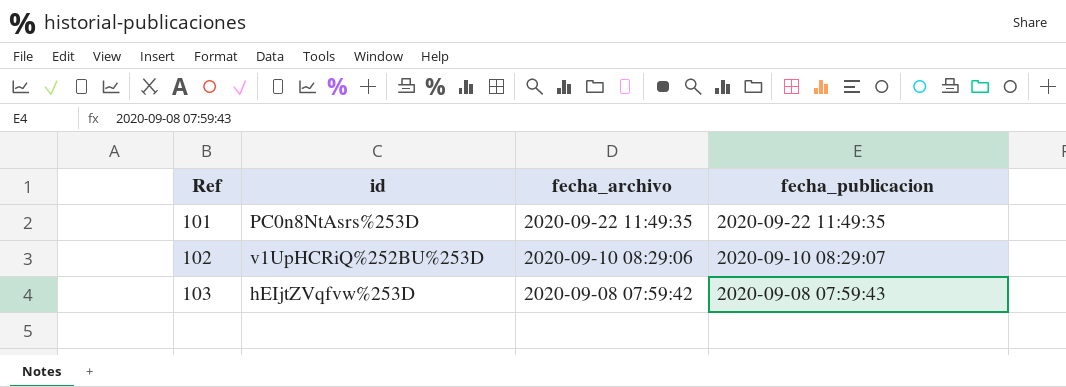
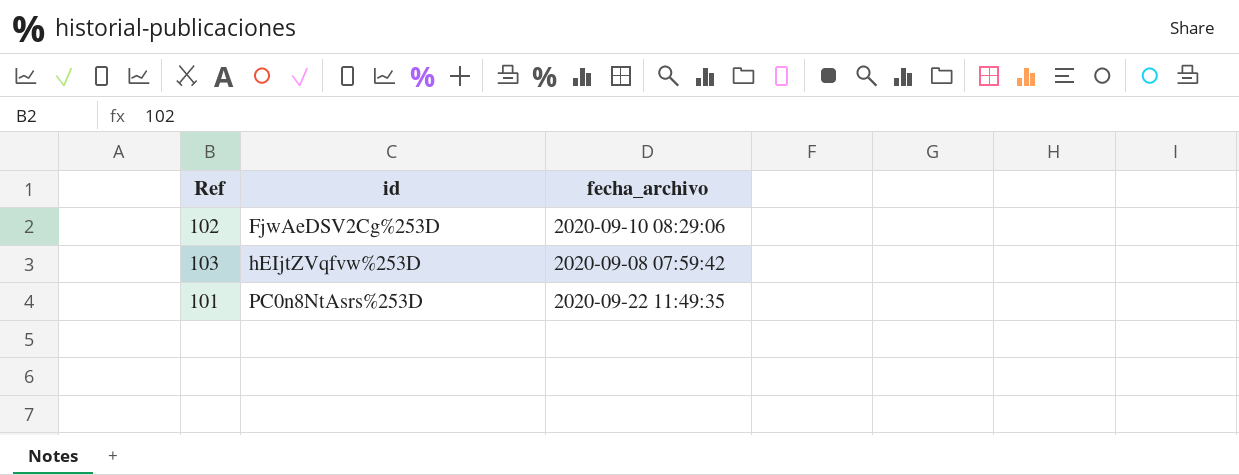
row order: Ref ascending -> id ascending
column fecha_publicacion | position: 4 -> none
102 | id: v1UpHCRiQ%252BU%253D -> FjwAeDSV2Cg%253D

